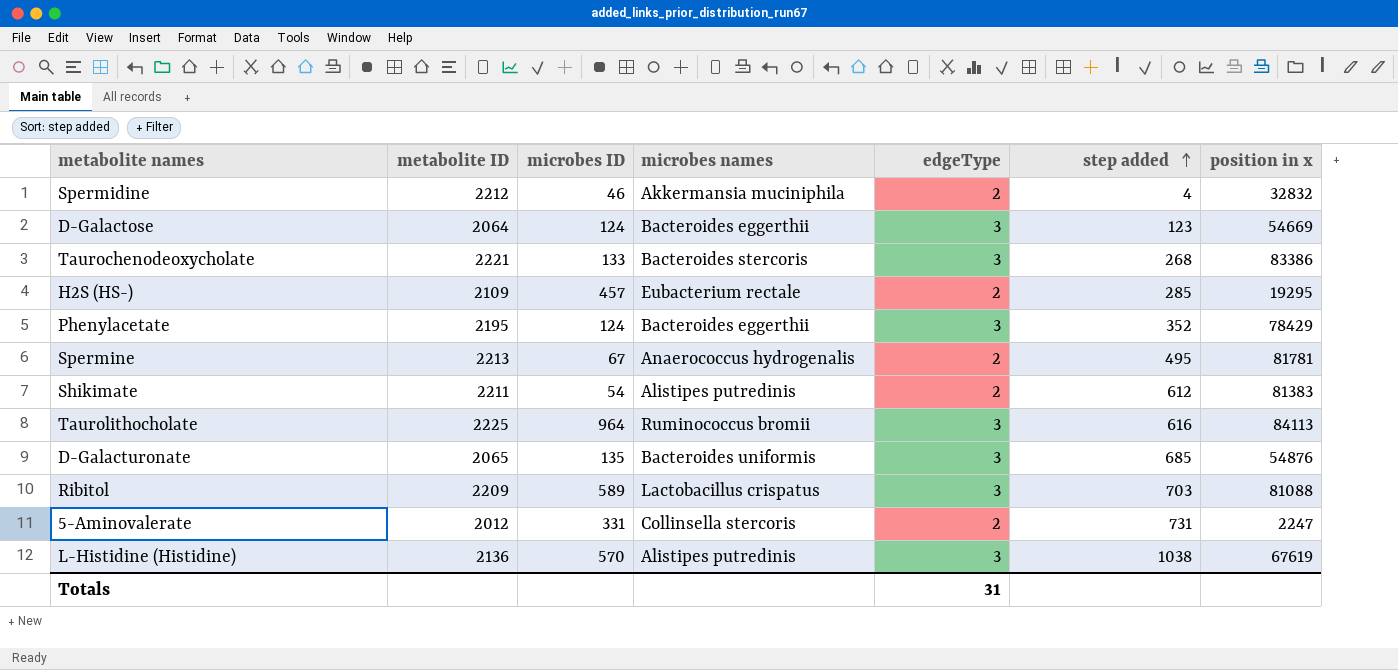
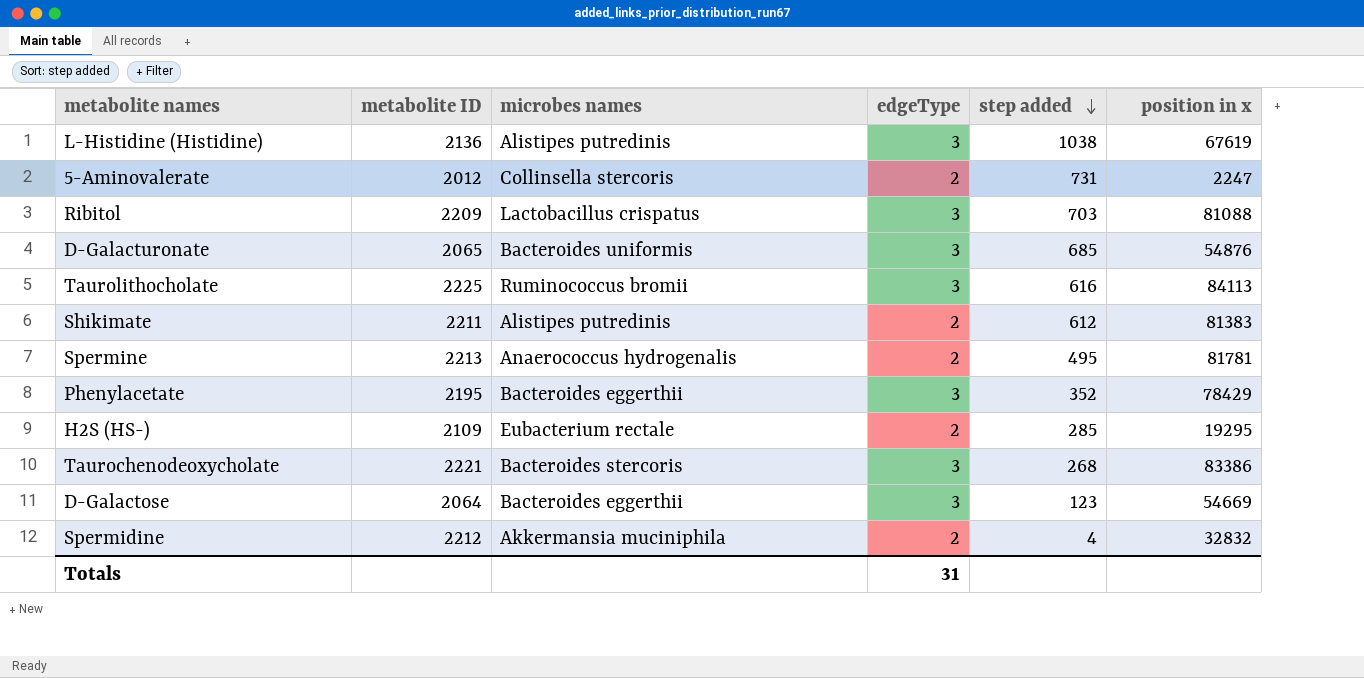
row order: step added ascending -> step added descending
column microbes ID | position: 3 -> none

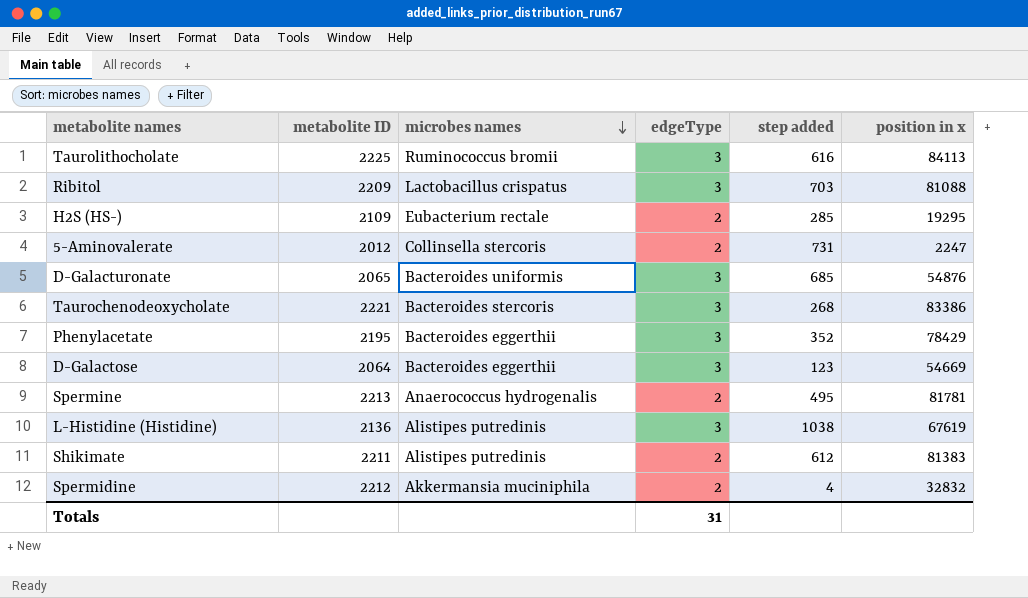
row order: step added descending -> microbes names descending

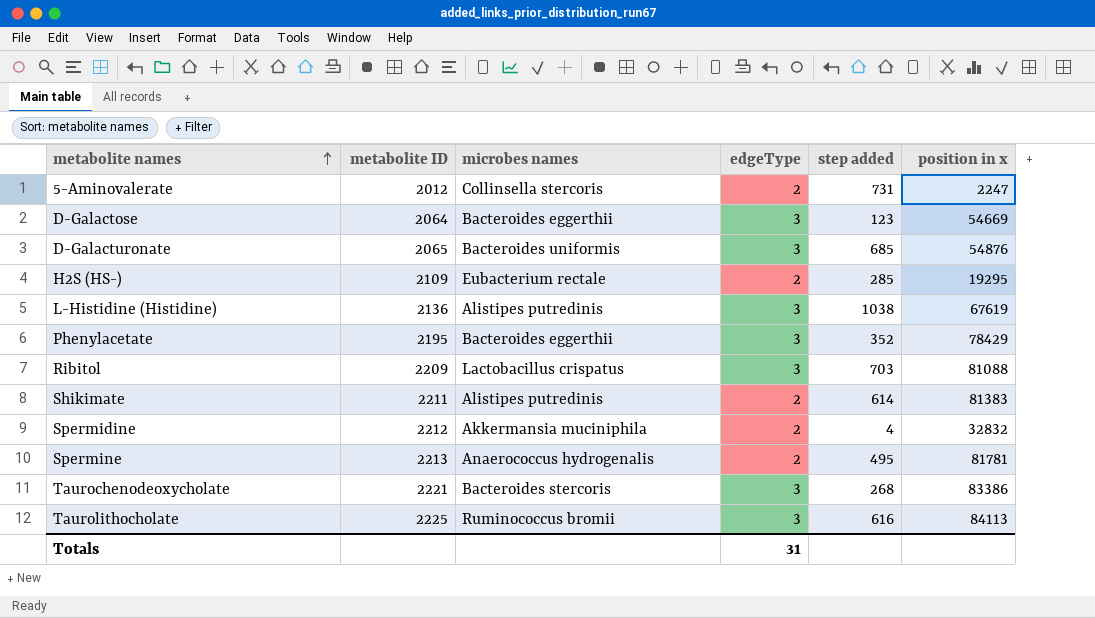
row order: microbes names descending -> metabolite names ascending
Shikimate | step added: 612 -> 614

